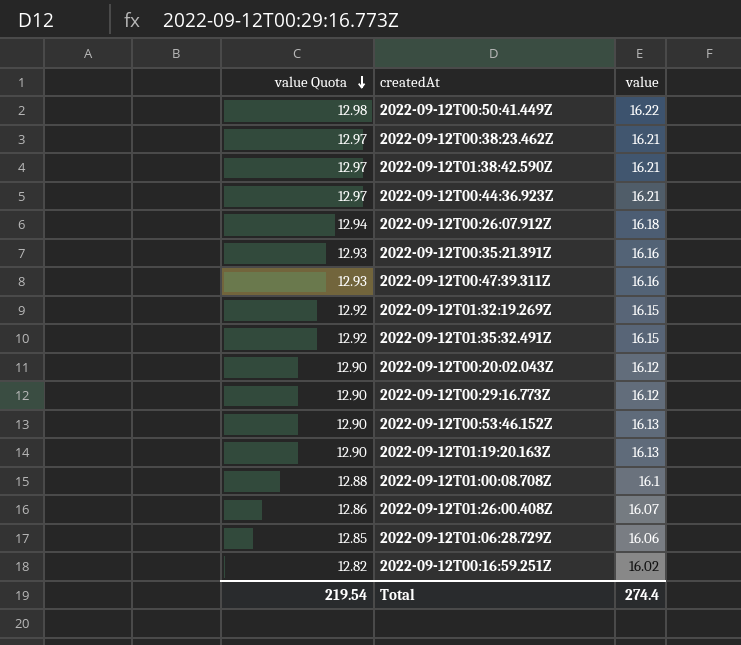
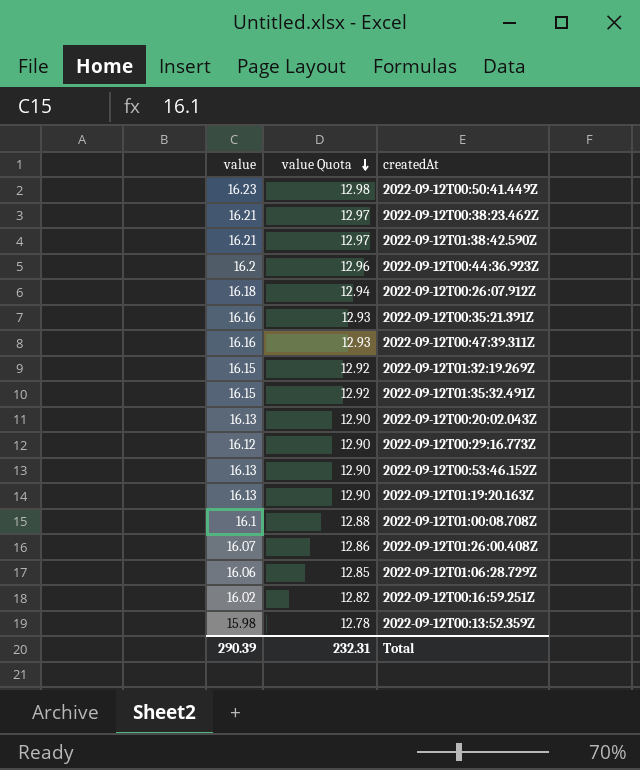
column value | position: 3 -> 1
2022-09-12T00:50:41.449Z | value: 16.22 -> 16.23
2022-09-12T00:44:36.923Z | value: 16.21 -> 16.2
2022-09-12T00:44:36.923Z | value Quota: 12.97 -> 12.96
2022-09-12T00:20:02.043Z | value: 16.12 -> 16.13
row 2022-09-12T00:13:52.359Z: none -> 15.98 | 12.78
Total | value: 274.4 -> 290.39
Total | value Quota: 219.54 -> 232.31

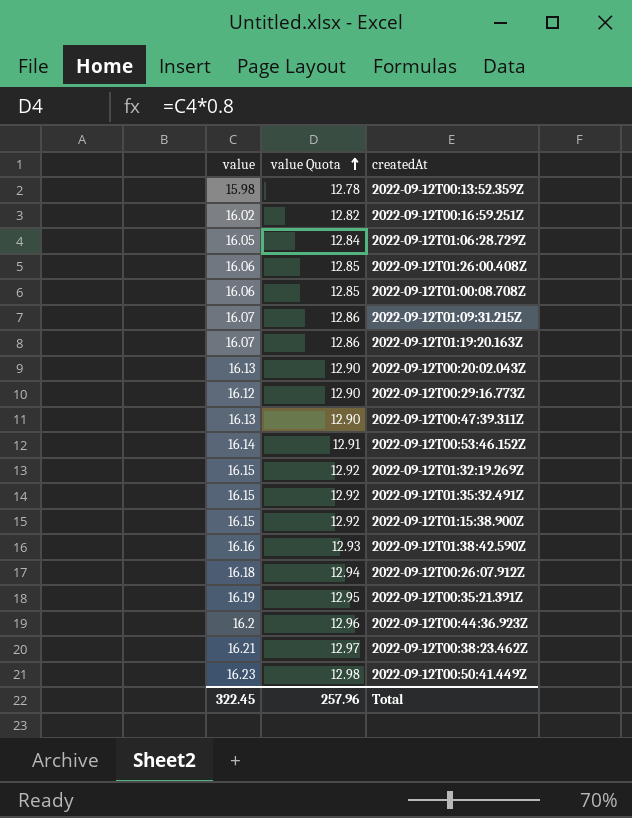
row order: value Quota descending -> value Quota ascending
2022-09-12T01:06:28.729Z | value: 16.06 -> 16.05
2022-09-12T01:06:28.729Z | value Quota: 12.85 -> 12.84
2022-09-12T01:26:00.408Z | value: 16.07 -> 16.06
2022-09-12T01:26:00.408Z | value Quota: 12.86 -> 12.85
2022-09-12T01:00:08.708Z | value: 16.1 -> 16.06
2022-09-12T01:00:08.708Z | value Quota: 12.88 -> 12.85
row 2022-09-12T01:09:31.215Z: none -> 16.07 | 12.86
2022-09-12T01:19:20.163Z | value: 16.13 -> 16.07
2022-09-12T01:19:20.163Z | value Quota: 12.90 -> 12.86
2022-09-12T00:47:39.311Z | value: 16.16 -> 16.13
2022-09-12T00:47:39.311Z | value Quota: 12.93 -> 12.90
2022-09-12T00:53:46.152Z | value: 16.13 -> 16.14
2022-09-12T00:53:46.152Z | value Quota: 12.90 -> 12.91
row 2022-09-12T01:15:38.900Z: none -> 16.15 | 12.92
2022-09-12T01:38:42.590Z | value: 16.21 -> 16.16
2022-09-12T01:38:42.590Z | value Quota: 12.97 -> 12.93
2022-09-12T00:35:21.391Z | value: 16.16 -> 16.19
2022-09-12T00:35:21.391Z | value Quota: 12.93 -> 12.95
Total | value: 290.39 -> 322.45
Total | value Quota: 232.31 -> 257.96

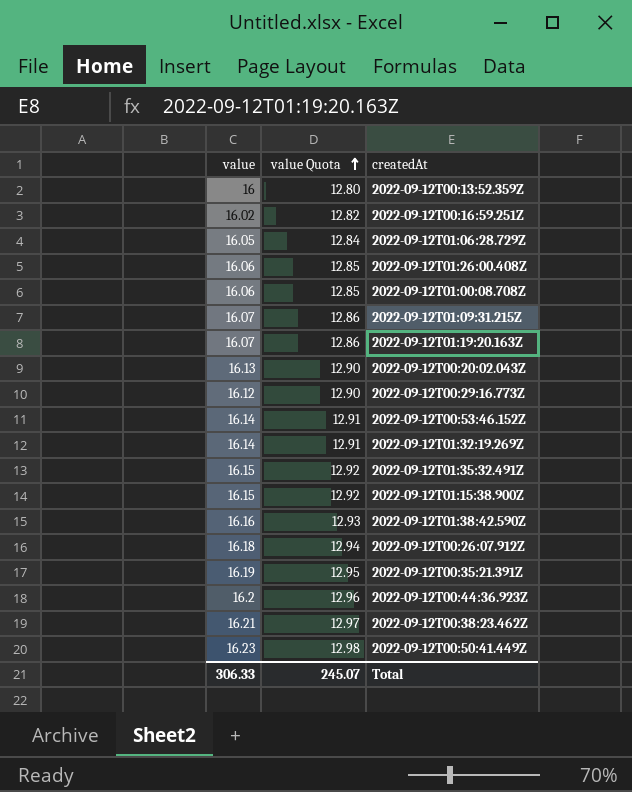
row 2022-09-12T00:47:39.311Z: 16.13 | 12.90 -> none
2022-09-12T00:13:52.359Z | value: 15.98 -> 16
2022-09-12T00:13:52.359Z | value Quota: 12.78 -> 12.80
2022-09-12T01:32:19.269Z | value: 16.15 -> 16.14
2022-09-12T01:32:19.269Z | value Quota: 12.92 -> 12.91
Total | value: 322.45 -> 306.33
Total | value Quota: 257.96 -> 245.07

